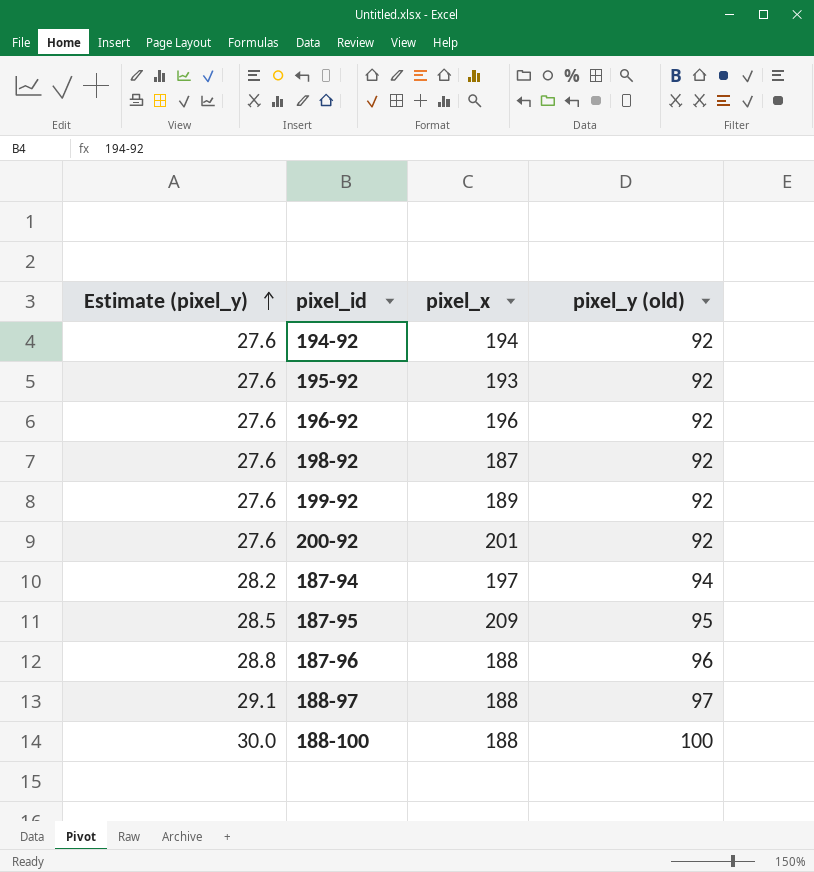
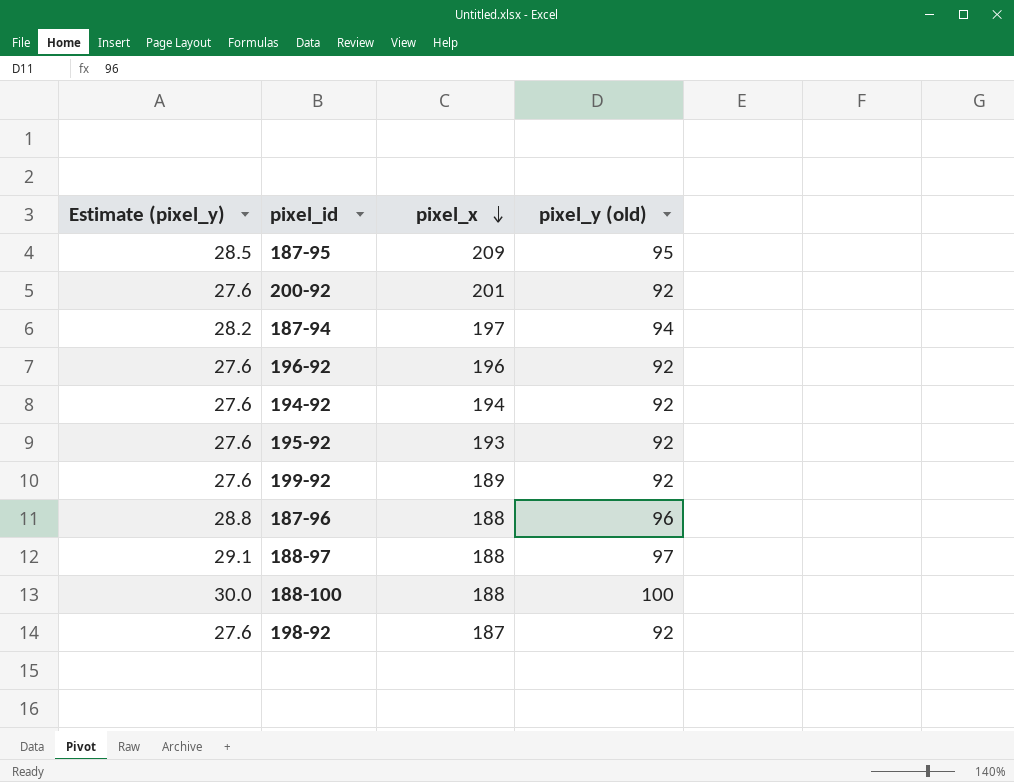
row order: Estimate (pixel_y) ascending -> pixel_x descending

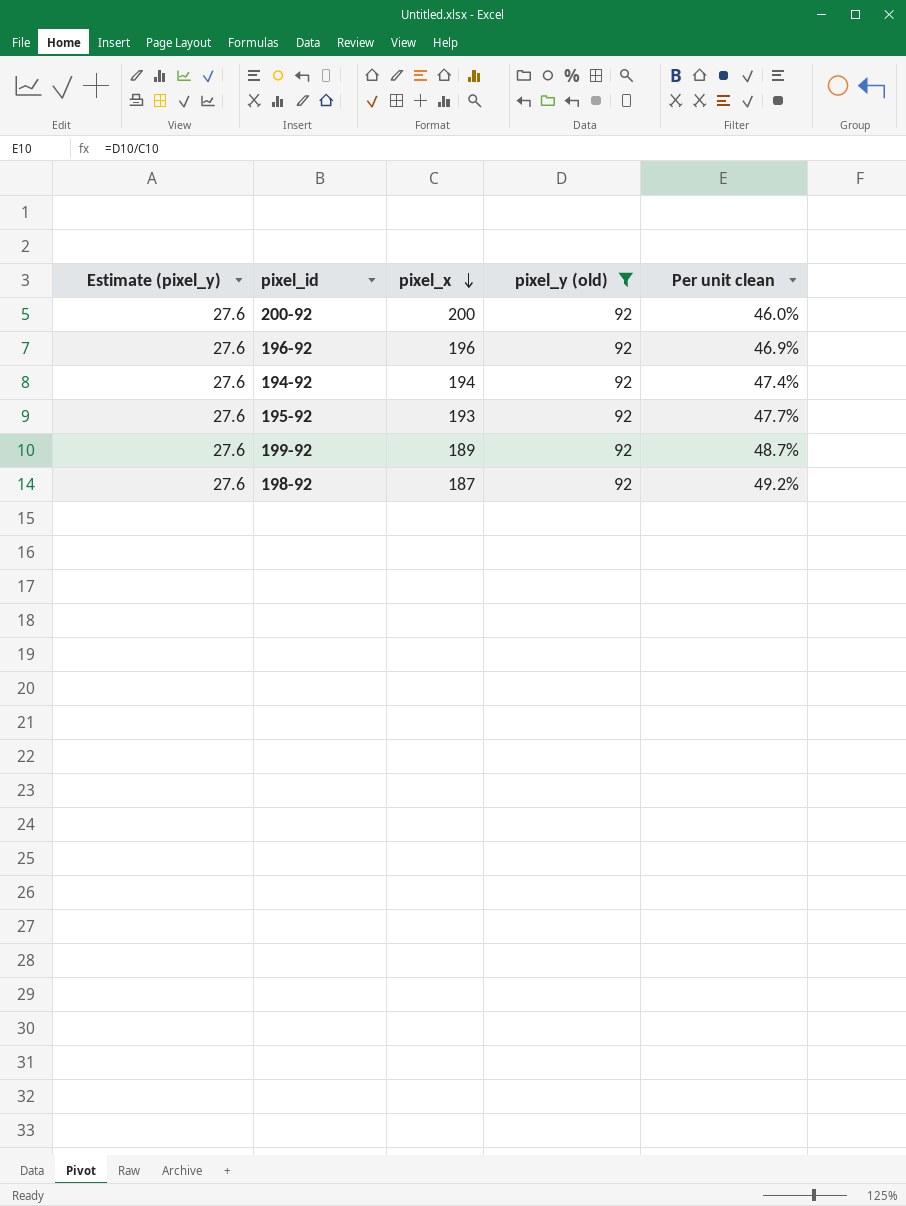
filter: none -> pixel_y (old) = 92
column Per unit clean | formula: none -> [pixel_y (old)] / [pixel_x]
200-92 | pixel_x: 201 -> 200

